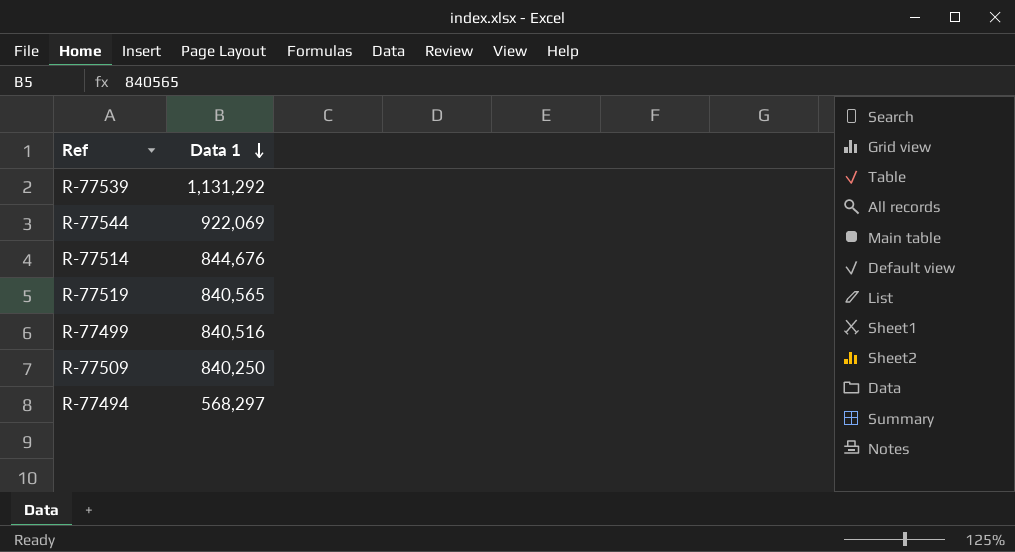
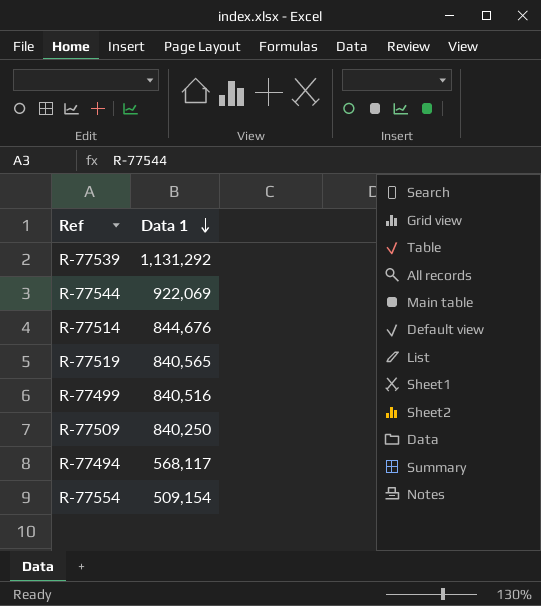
R-77494 | Data 1: 568,297 -> 568,117
row R-77554: none -> 509,154

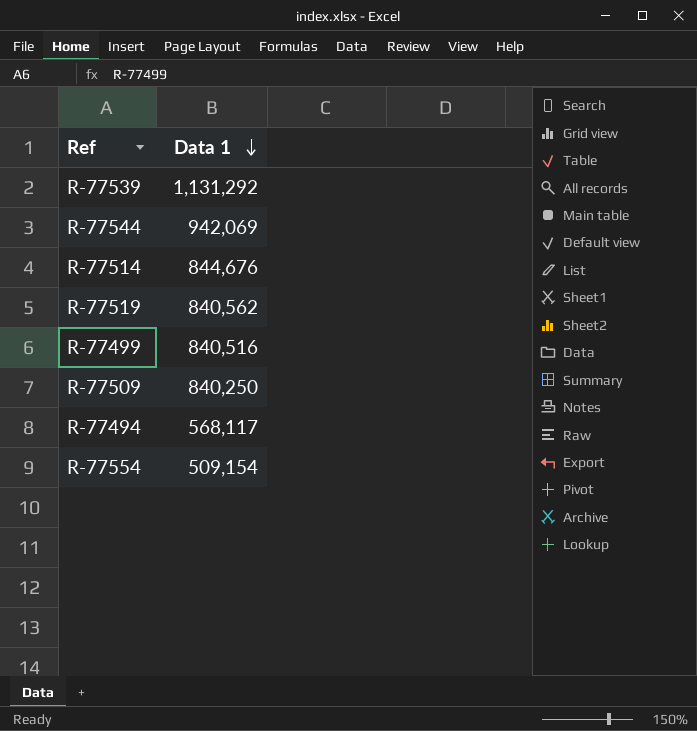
R-77544 | Data 1: 922,069 -> 942,069
R-77519 | Data 1: 840,565 -> 840,562

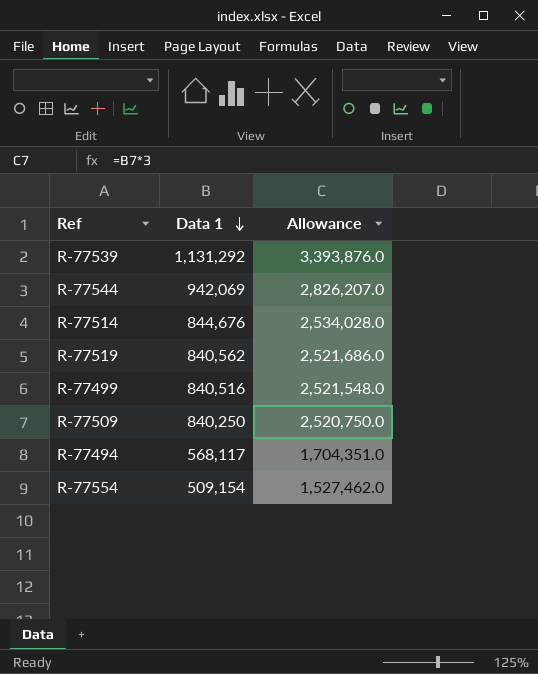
column Allowance | formula: none -> [Data 1] * 3

